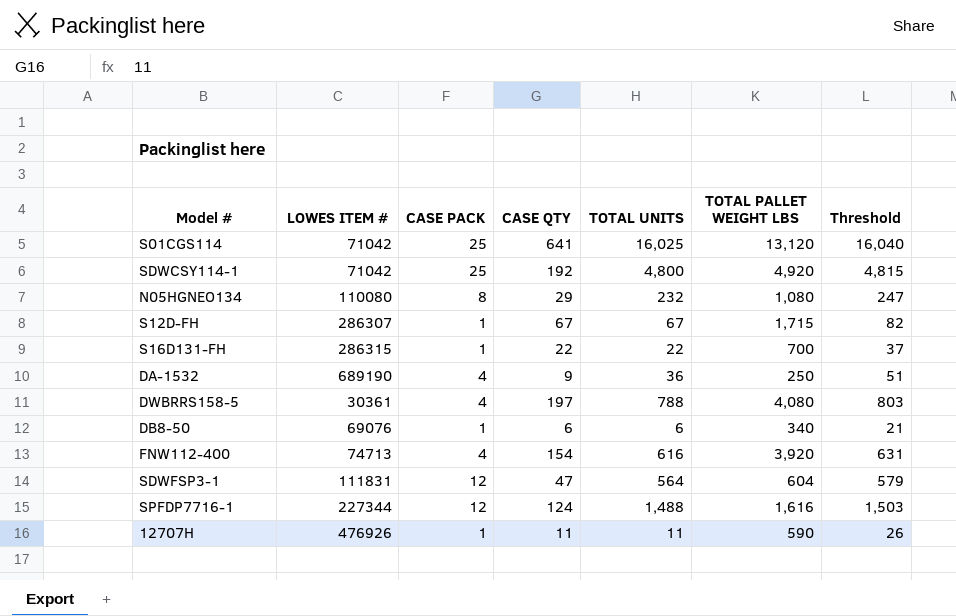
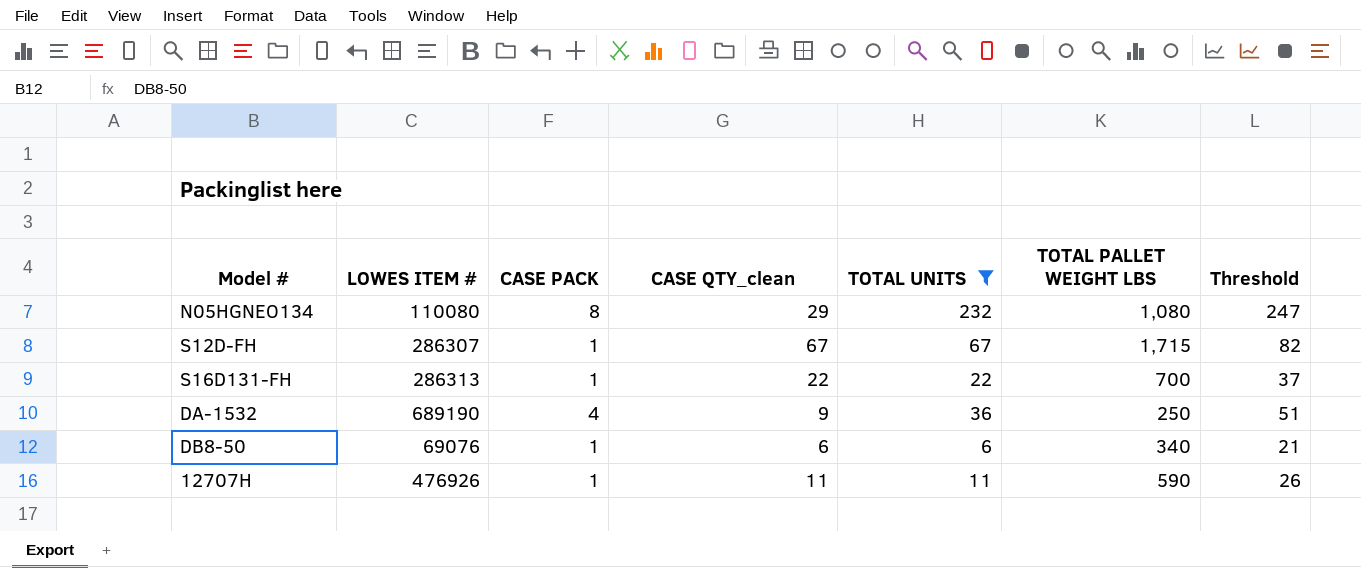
filter: none -> TOTAL UNITS <= 232
column name: CASE QTY -> CASE QTY_clean
S16D131-FH | LOWES ITEM #: 286315 -> 286313

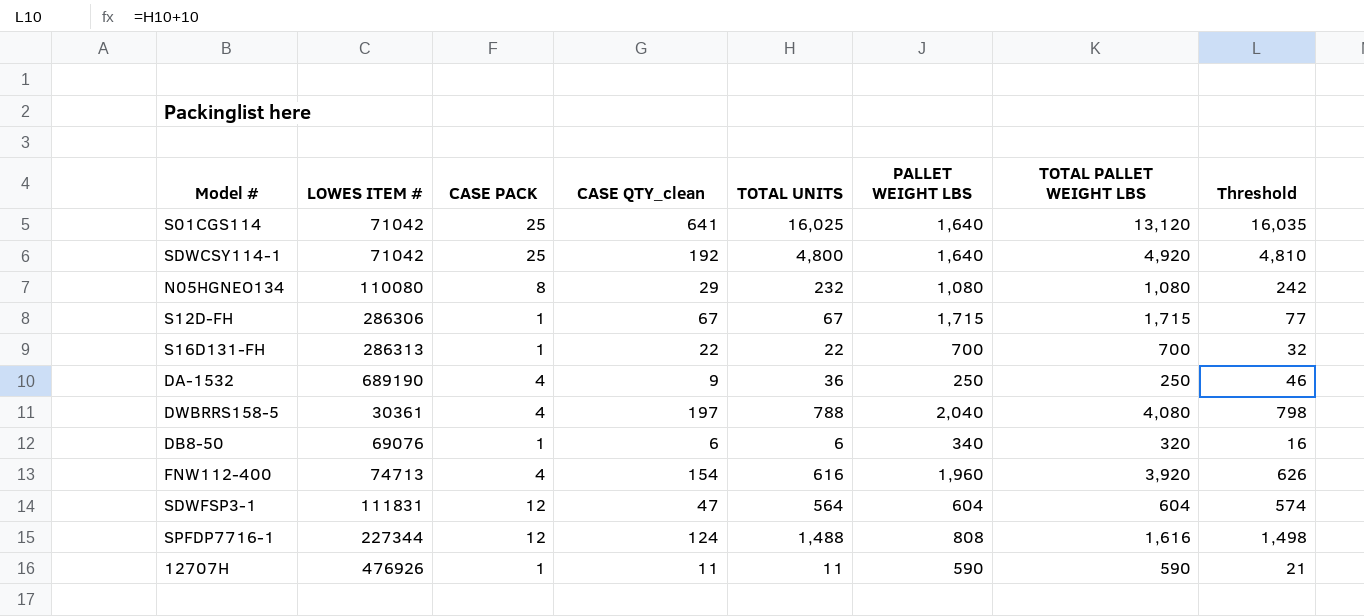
filter: TOTAL UNITS <= 232 -> none
column PALLET WEIGHT LBS | position: none -> 6
column Threshold | formula: [TOTAL UNITS] + 15 -> [TOTAL UNITS] + 10
S12D-FH | LOWES ITEM #: 286307 -> 286306
DB8-50 | TOTAL PALLET WEIGHT LBS: 340 -> 320

